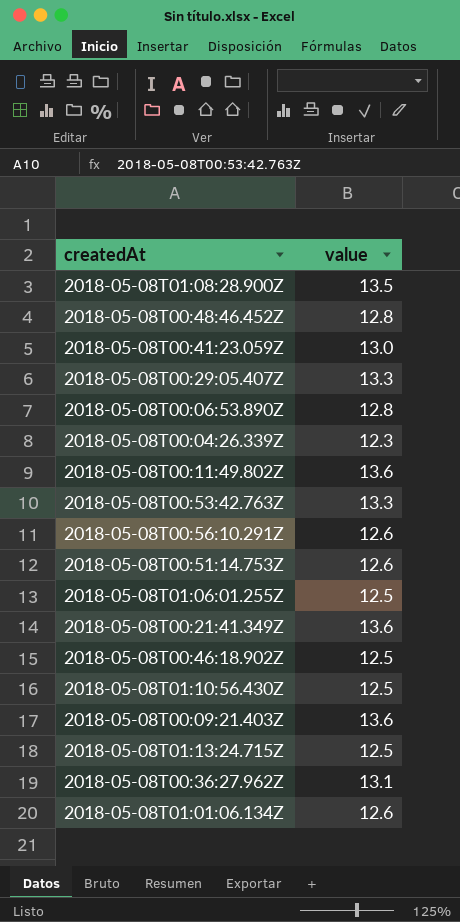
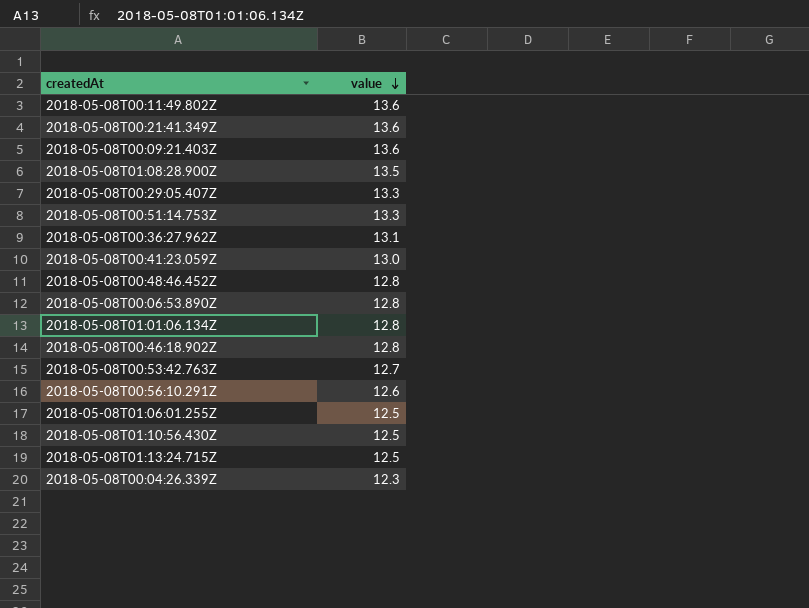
row order: none -> value descending
2018-05-08T00:51:14.753Z | value: 12.6 -> 13.3
2018-05-08T01:01:06.134Z | value: 12.6 -> 12.8
2018-05-08T00:46:18.902Z | value: 12.5 -> 12.8
2018-05-08T00:53:42.763Z | value: 13.3 -> 12.7

